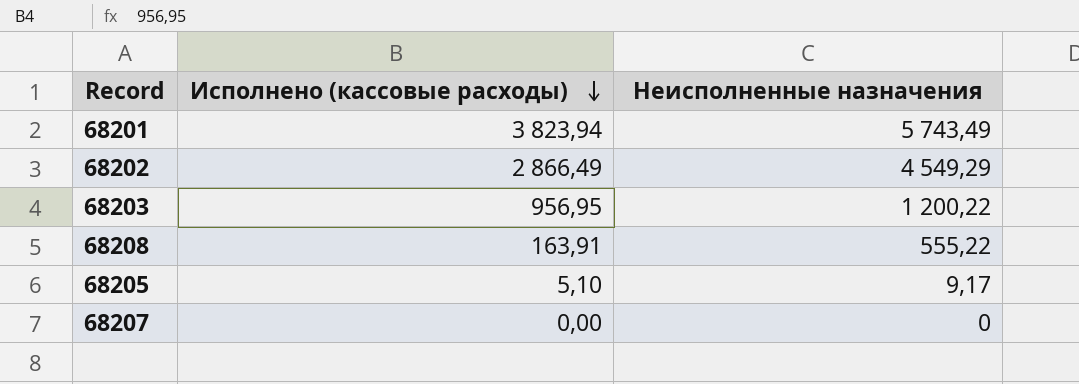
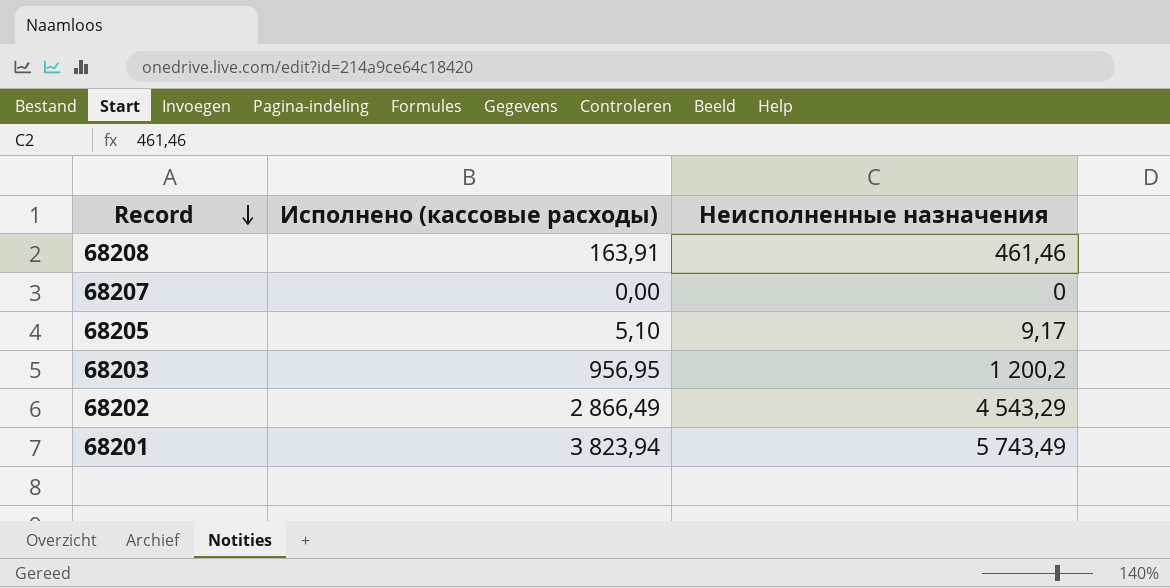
row order: Исполнено (кассовые расходы) descending -> Record descending
68208 | Неисполненные назначения: 555,22 -> 461,46
68203 | Неисполненные назначения: 1 200,22 -> 1 200,2
68202 | Неисполненные назначения: 4 549,29 -> 4 543,29

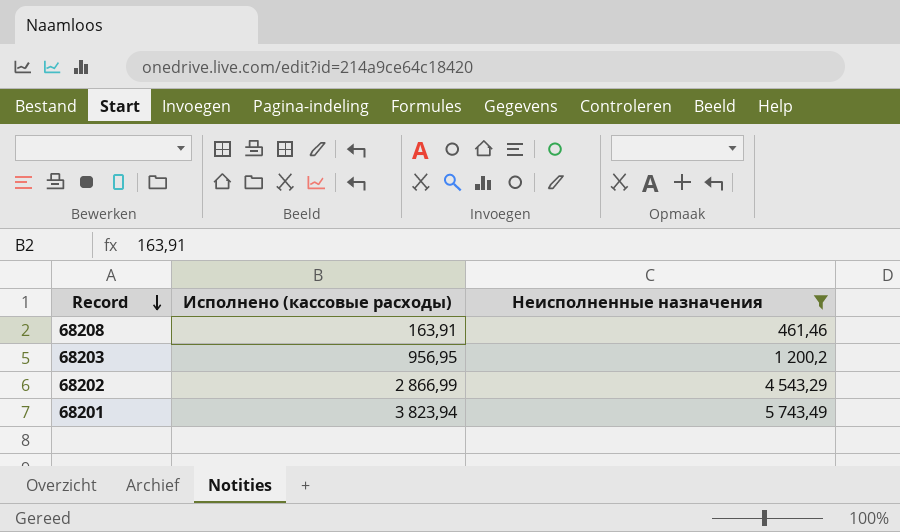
filter: none -> Неисполненные назначения >= 461,46
68202 | Исполнено (кассовые расходы): 2 866,49 -> 2 866,99

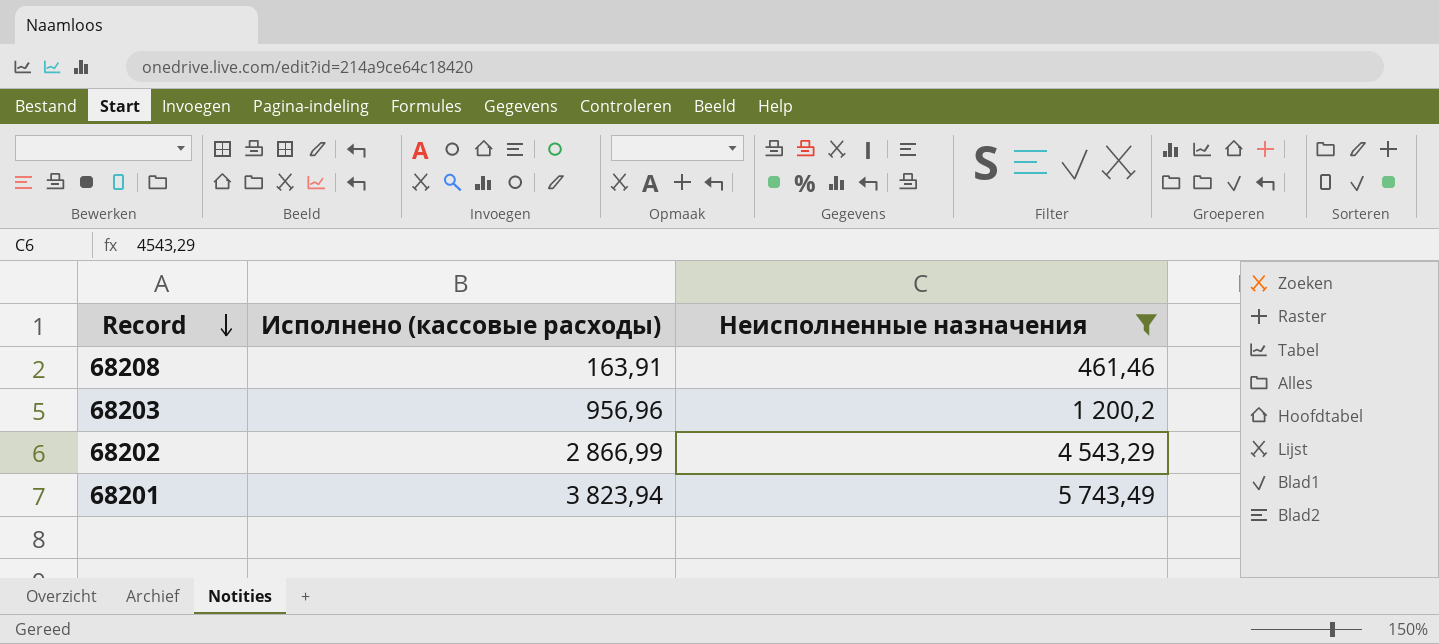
68203 | Исполнено (кассовые расходы): 956,95 -> 956,96

